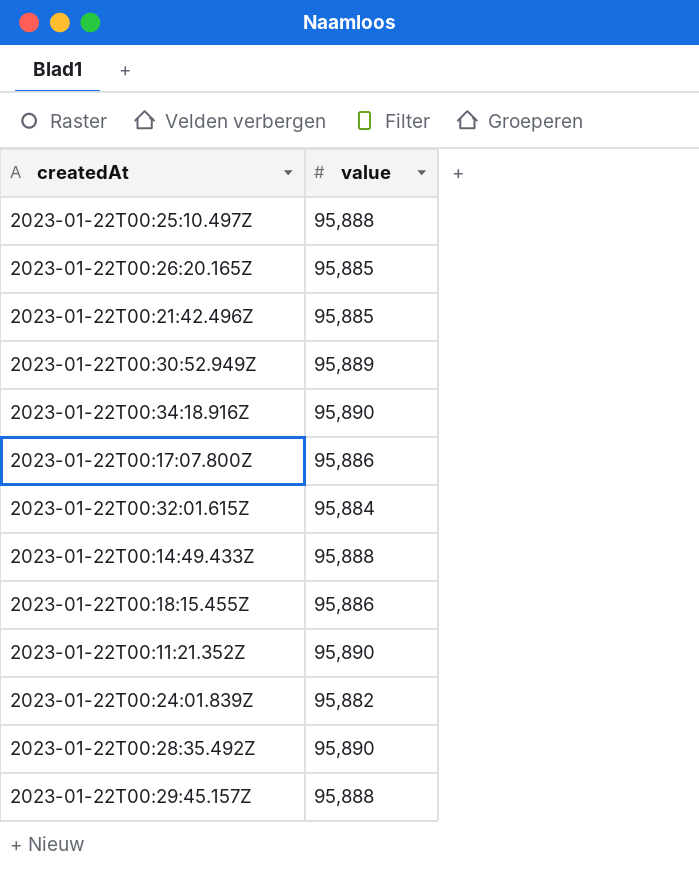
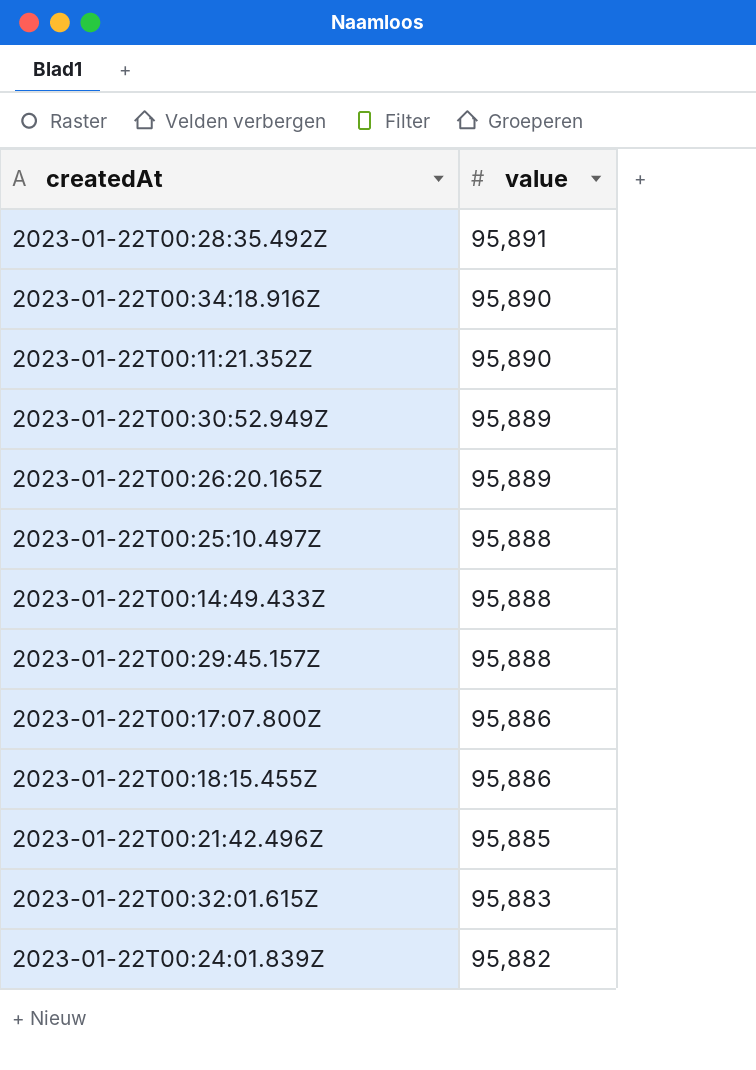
row order: none -> value descending
2023-01-22T00:28:35.492Z | value: 95,890 -> 95,891
2023-01-22T00:26:20.165Z | value: 95,885 -> 95,889
2023-01-22T00:32:01.615Z | value: 95,884 -> 95,883

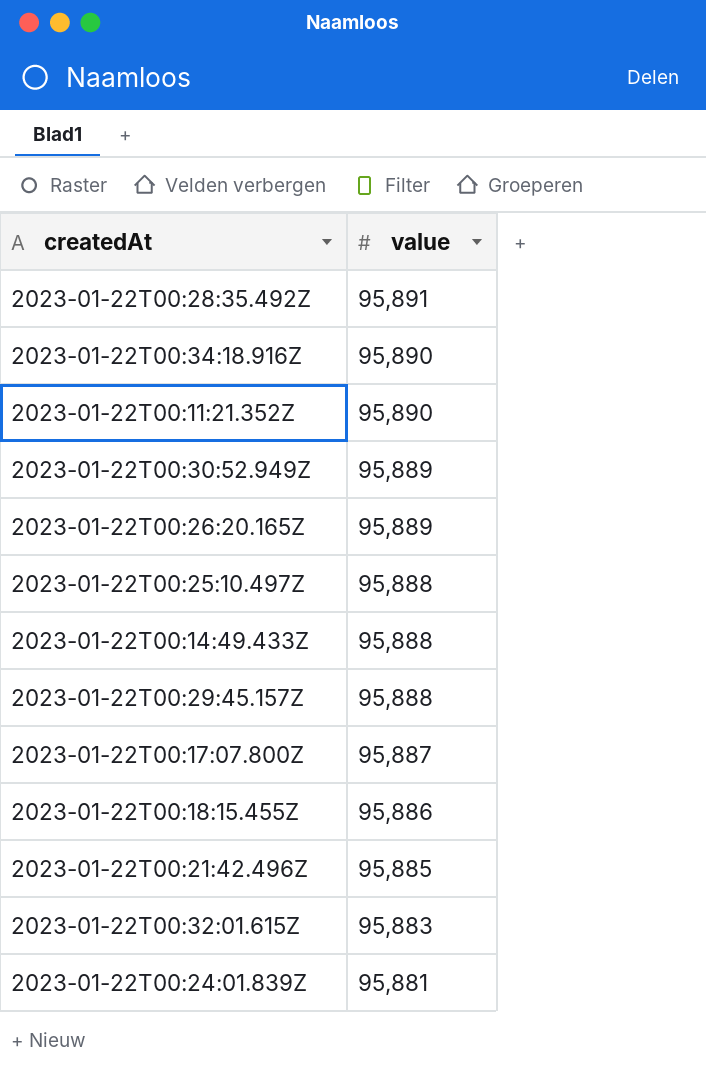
2023-01-22T00:17:07.800Z | value: 95,886 -> 95,887
2023-01-22T00:24:01.839Z | value: 95,882 -> 95,881

